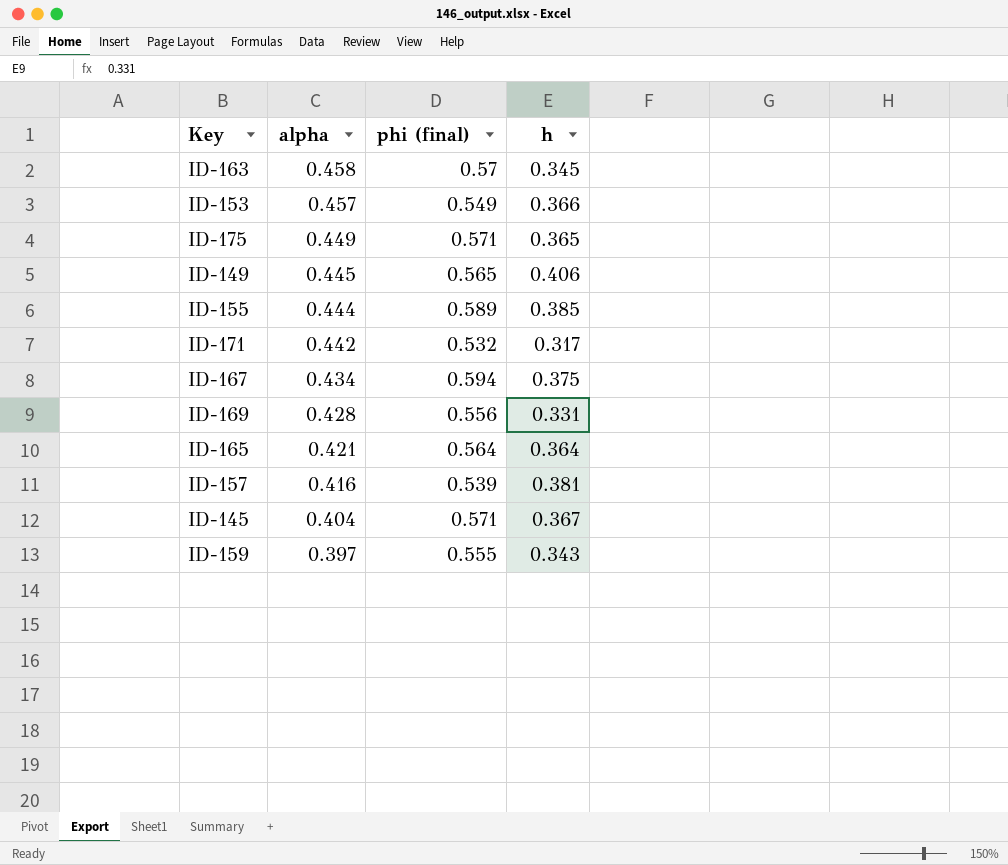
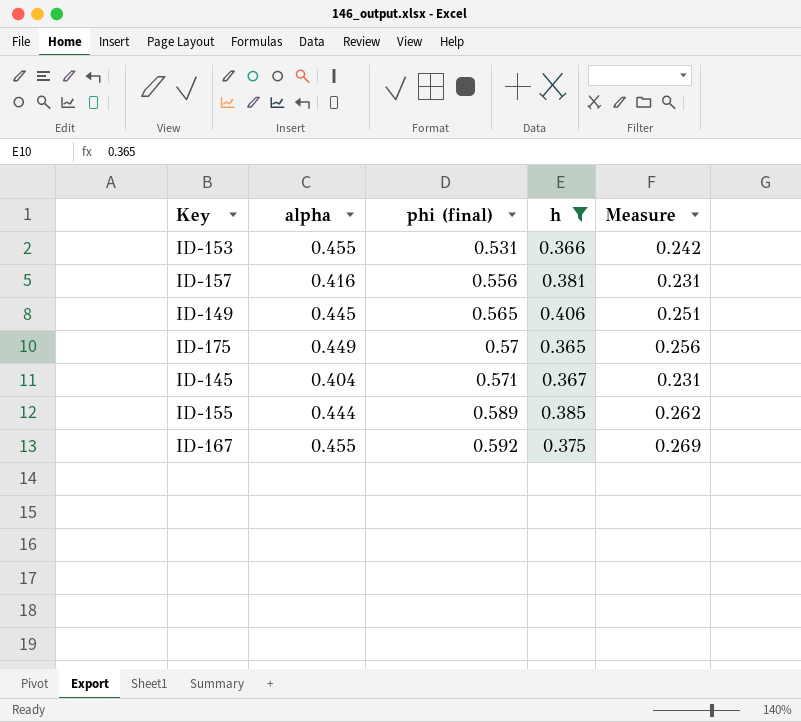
filter: none -> h >= 0.365
row order: alpha descending -> phi (final) ascending
column Measure | formula: none -> [alpha] * [phi (final)]
ID-153 | alpha: 0.457 -> 0.455
ID-153 | phi (final): 0.549 -> 0.531
ID-157 | phi (final): 0.539 -> 0.556
ID-175 | phi (final): 0.571 -> 0.57
ID-167 | alpha: 0.434 -> 0.455
ID-167 | phi (final): 0.594 -> 0.592

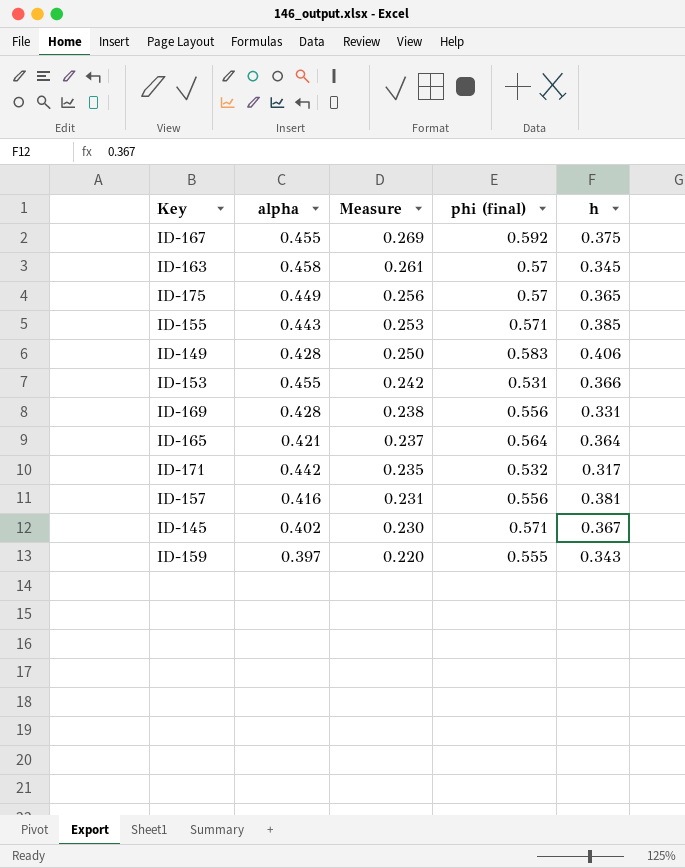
filter: h >= 0.365 -> none
row order: phi (final) ascending -> Measure descending
column Measure | position: 5 -> 3
ID-155 | alpha: 0.444 -> 0.443
ID-155 | Measure: 0.262 -> 0.253
ID-155 | phi (final): 0.589 -> 0.571
ID-149 | alpha: 0.445 -> 0.428
ID-149 | Measure: 0.251 -> 0.250
ID-149 | phi (final): 0.565 -> 0.583
ID-145 | alpha: 0.404 -> 0.402
ID-145 | Measure: 0.231 -> 0.230

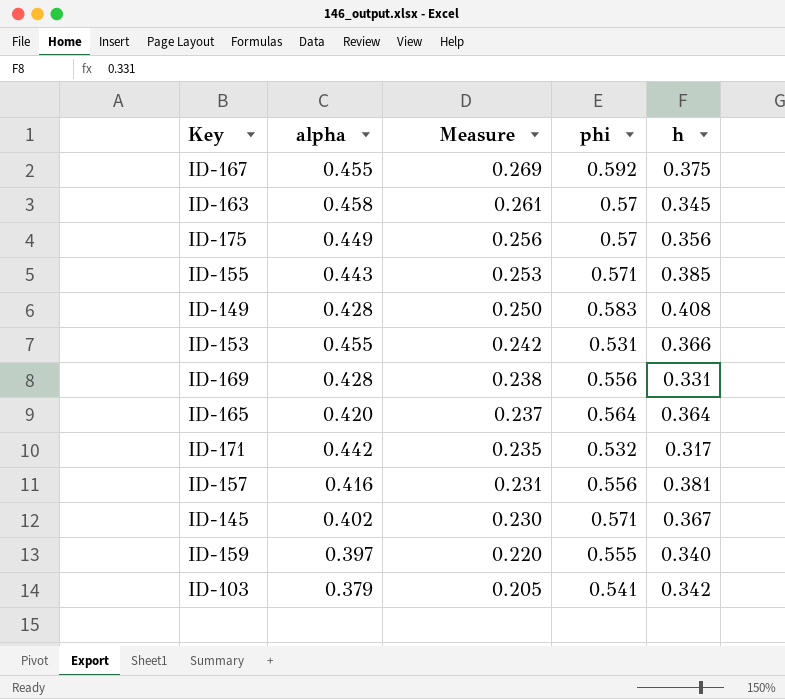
column name: phi (final) -> phi
ID-175 | h: 0.365 -> 0.356
ID-149 | h: 0.406 -> 0.408
ID-165 | alpha: 0.421 -> 0.420
ID-159 | h: 0.343 -> 0.340
row ID-103: none -> 0.379 | 0.205 | 0.541 | 0.342

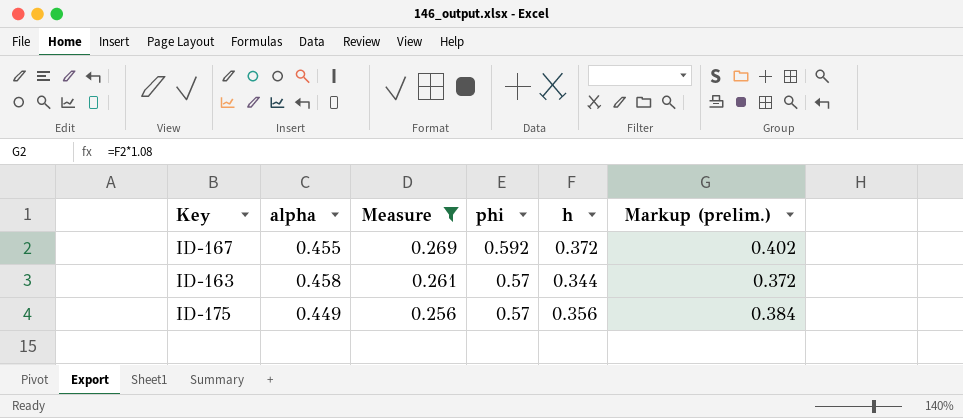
filter: none -> Measure >= 0.256
column Markup (prelim.) | formula: none -> [h] * 1.08
ID-167 | h: 0.375 -> 0.372
ID-163 | h: 0.345 -> 0.344

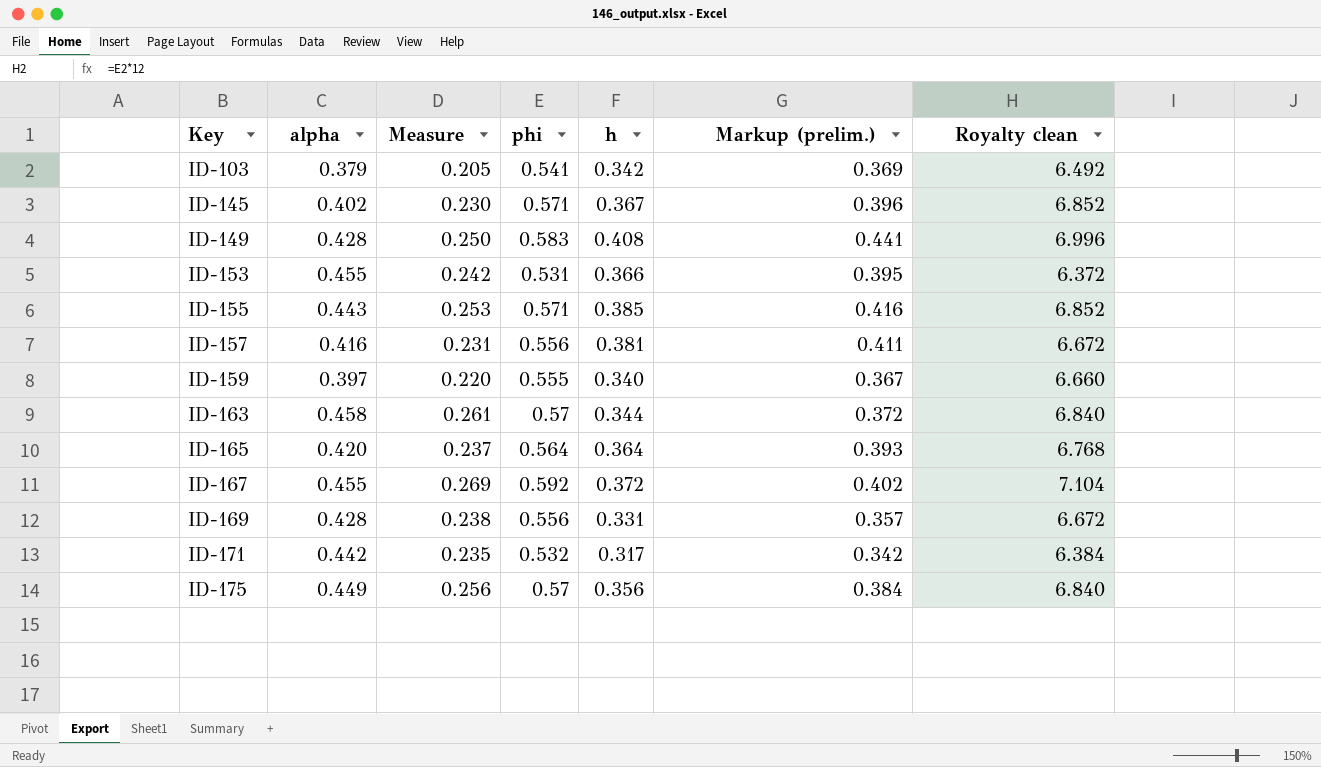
filter: Measure >= 0.256 -> none
row order: Measure descending -> Key ascending
column Royalty clean | formula: none -> [phi] * 12

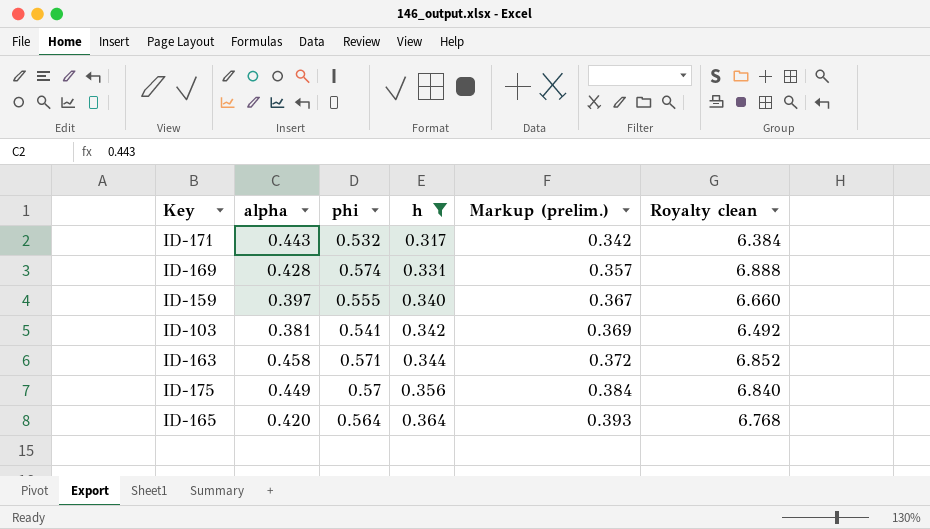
filter: none -> h <= 0.364
row order: Key ascending -> h ascending
column Measure | formula: [alpha] * [phi] -> none
ID-171 | alpha: 0.442 -> 0.443
ID-169 | phi: 0.556 -> 0.574
ID-169 | Royalty clean: 6.672 -> 6.888
ID-103 | alpha: 0.379 -> 0.381
ID-163 | phi: 0.57 -> 0.571
ID-163 | Royalty clean: 6.840 -> 6.852

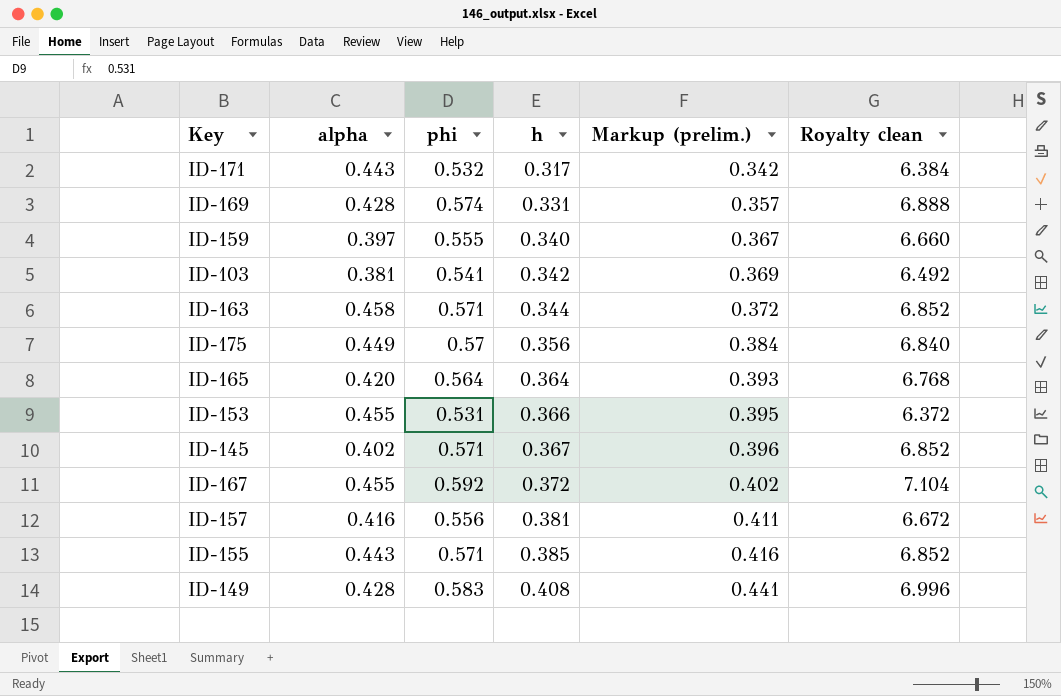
filter: h <= 0.364 -> none

